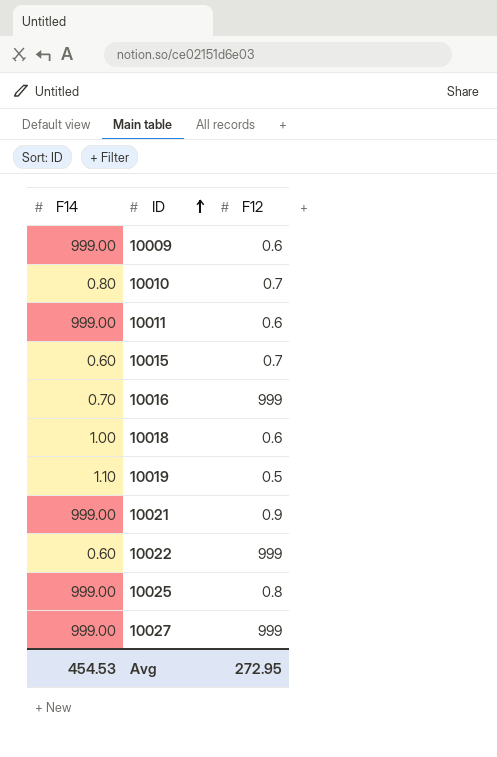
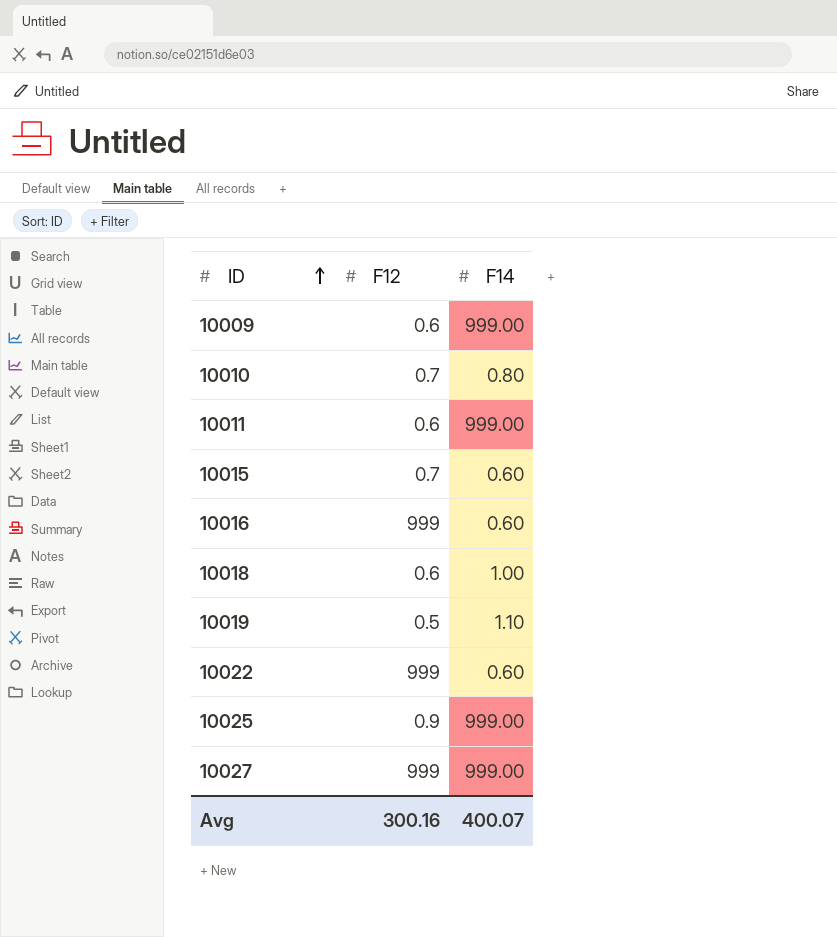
column F14 | position: 1 -> 3
row 10021: 999.00 | 0.9 -> none
10016 | F14: 0.70 -> 0.60
10025 | F12: 0.8 -> 0.9
Avg | F12: 272.95 -> 300.16
Avg | F14: 454.53 -> 400.07

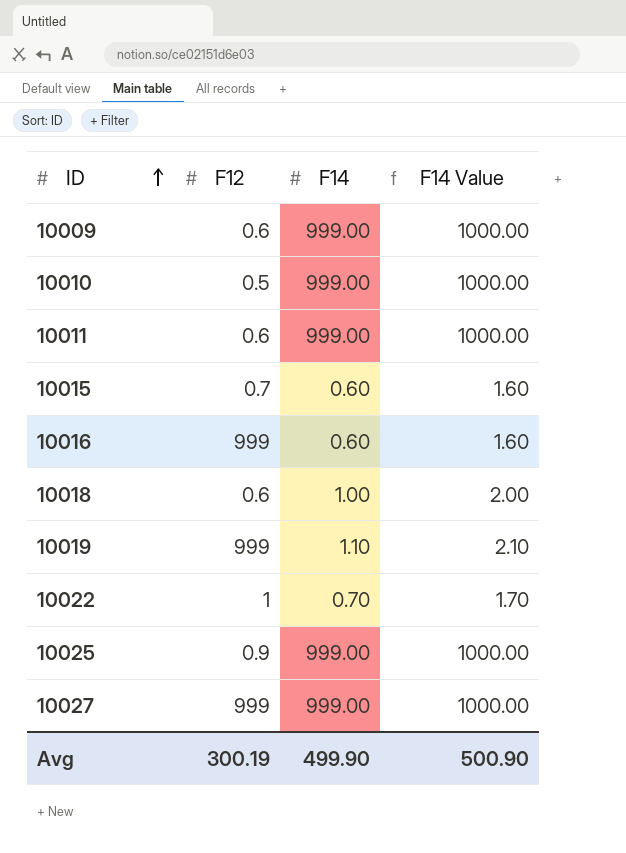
column F14 Value | formula: none -> [F14] + 1
10010 | F12: 0.7 -> 0.5
10010 | F14: 0.80 -> 999.00
10019 | F12: 0.5 -> 999
10022 | F12: 999 -> 1
10022 | F14: 0.60 -> 0.70
Avg | F12: 300.16 -> 300.19
Avg | F14: 400.07 -> 499.90

